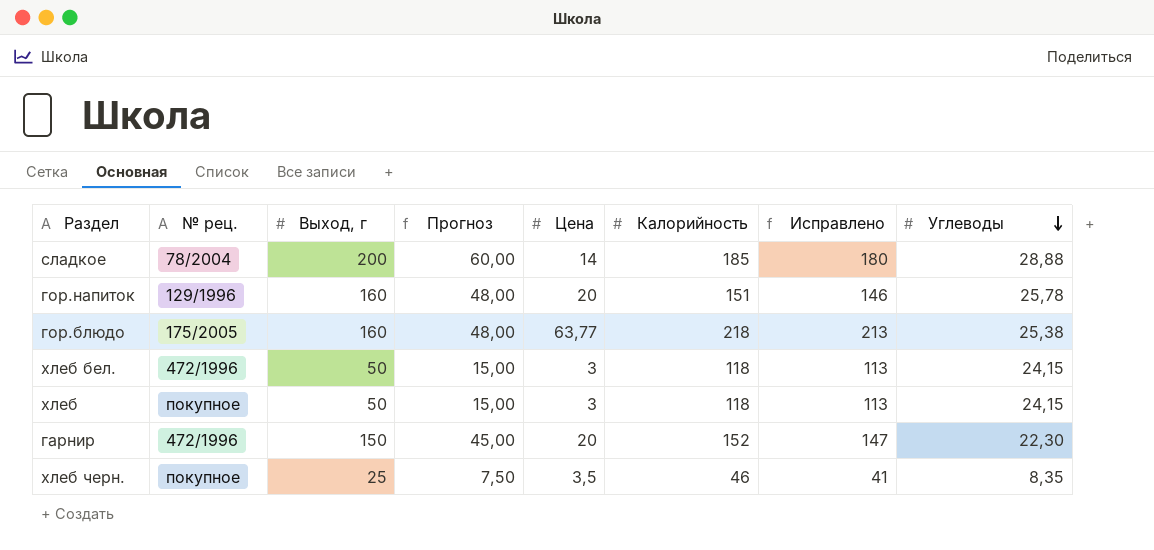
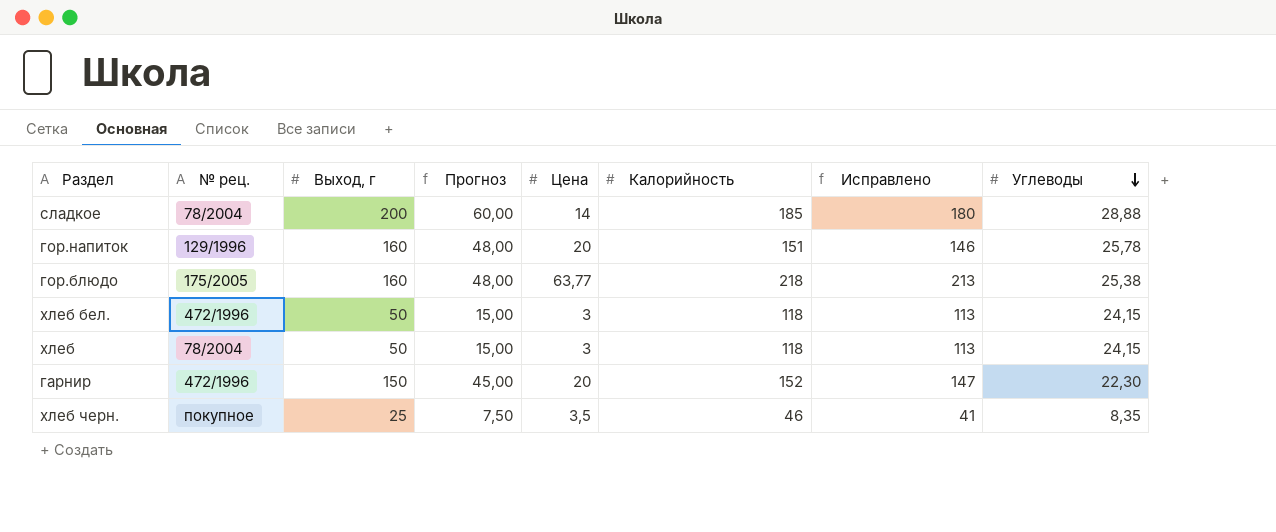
хлеб | № рец.: покупное -> 78/2004

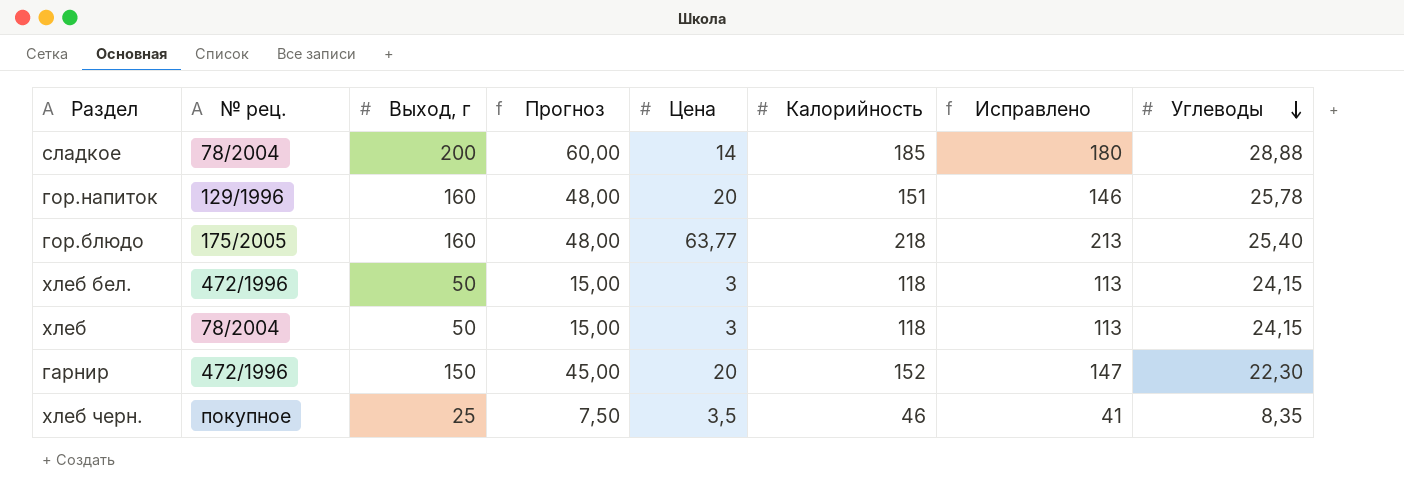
гор.блюдо | Углеводы: 25,38 -> 25,40

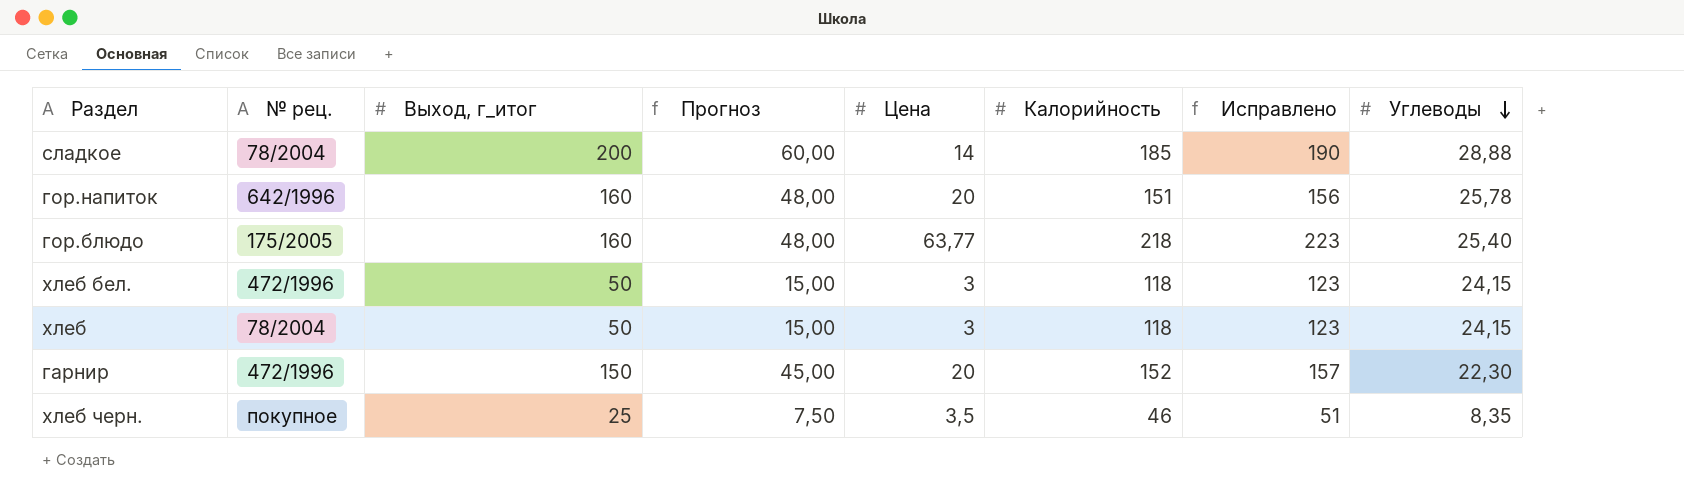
column name: Выход, г -> Выход, г_итог
column Исправлено | formula: [Калорийность] - 5 -> [Калорийность] + 5
гор.напиток | № рец.: 129/1996 -> 642/1996

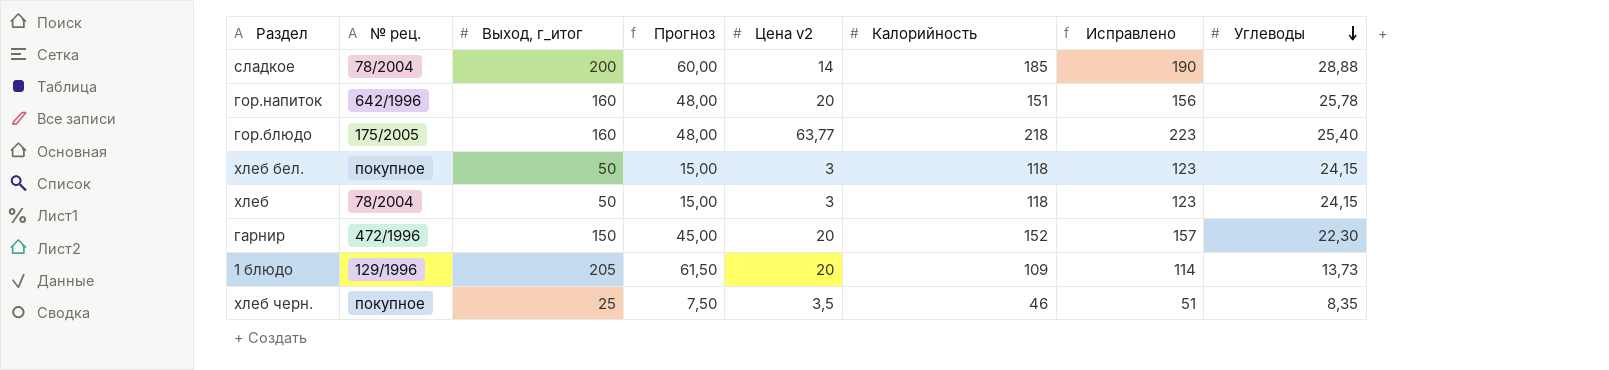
column name: Цена -> Цена v2
хлеб бел. | № рец.: 472/1996 -> покупное
row 1 блюдо: none -> 129/1996 | 205 | 61,50 | 20 | 109 | 114 | 13,73

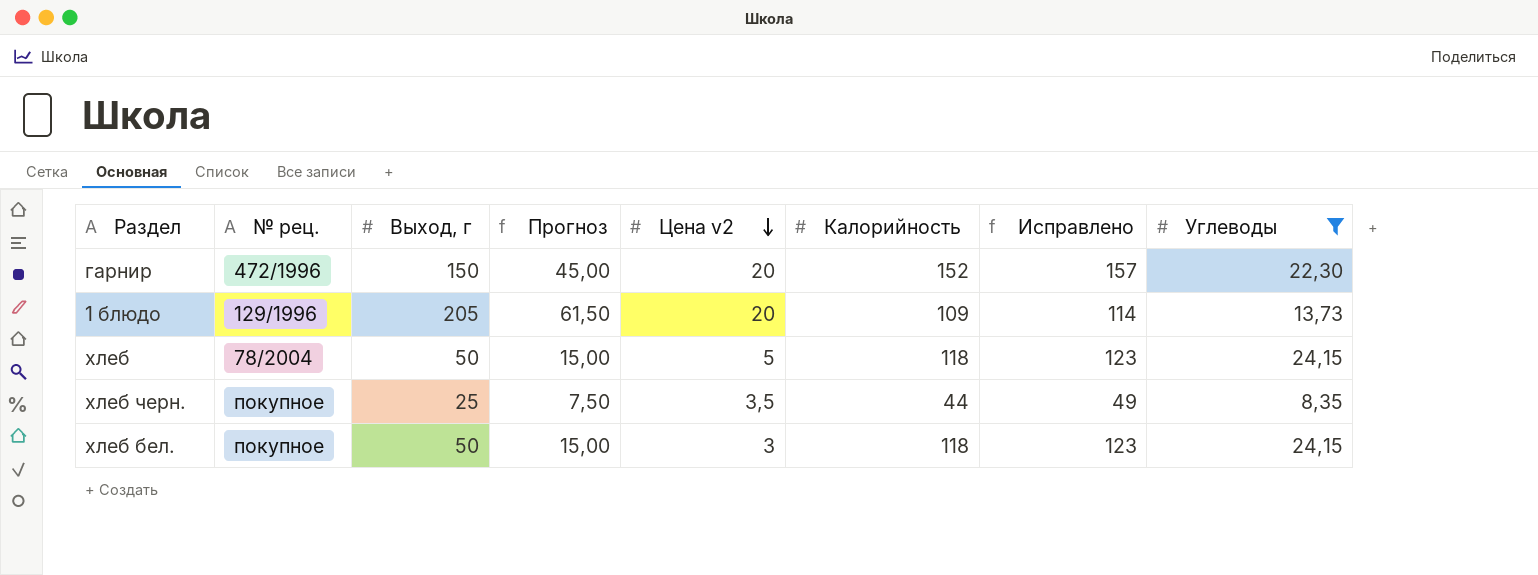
filter: none -> Углеводы <= 24,15
row order: Углеводы descending -> Цена v2 descending
column name: Выход, г_итог -> Выход, г
хлеб | Цена v2: 3 -> 5
хлеб черн. | Калорийность: 46 -> 44
хлеб черн. | Исправлено: 51 -> 49

